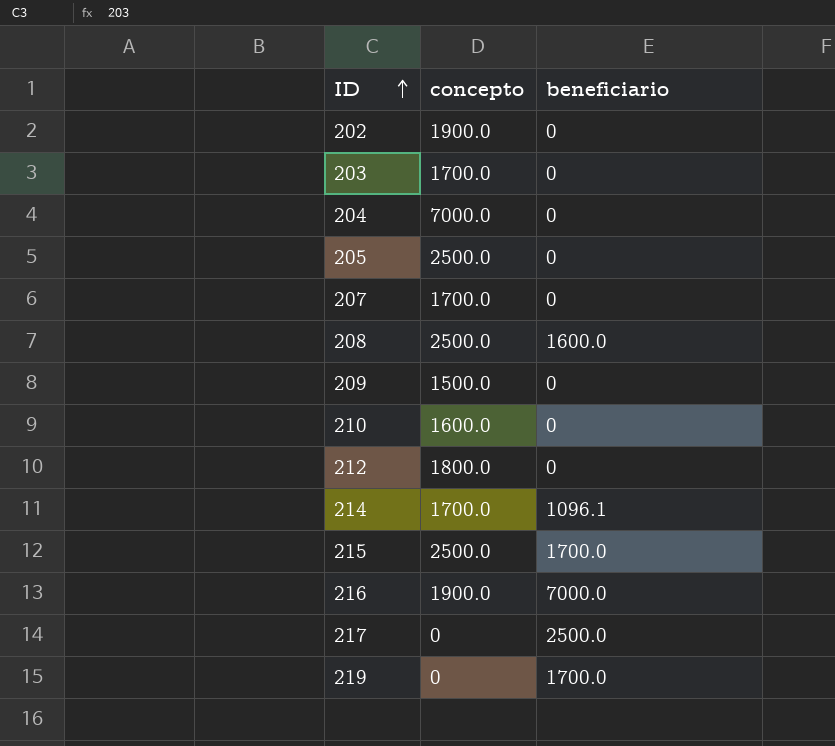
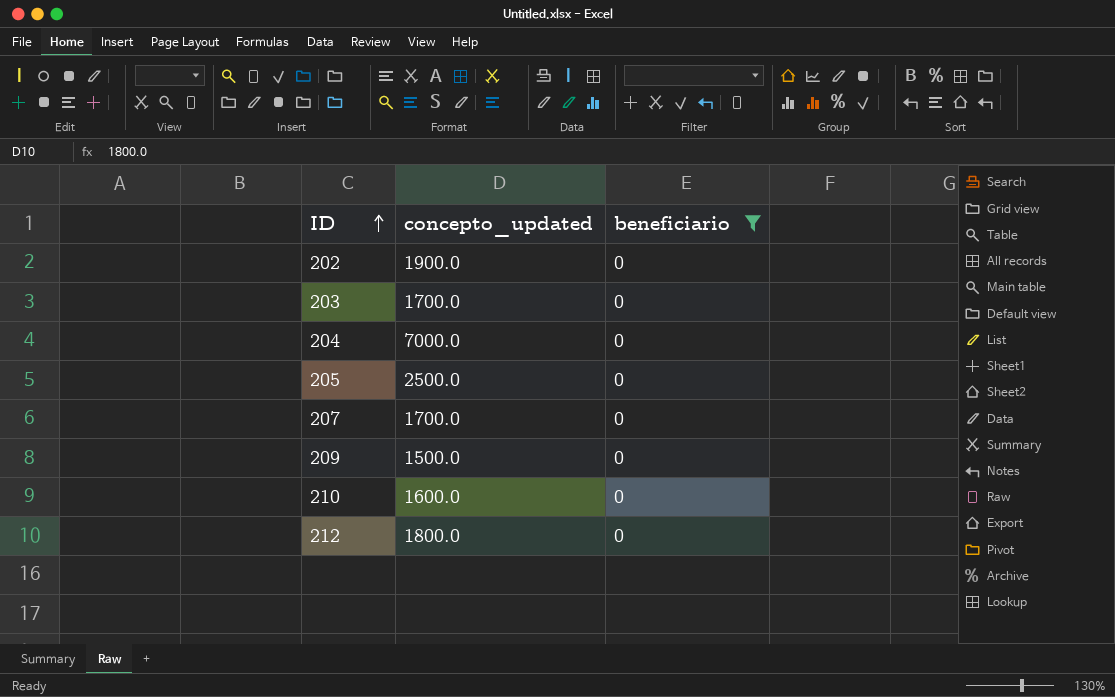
filter: none -> beneficiario = 0
column name: concepto -> concepto_updated

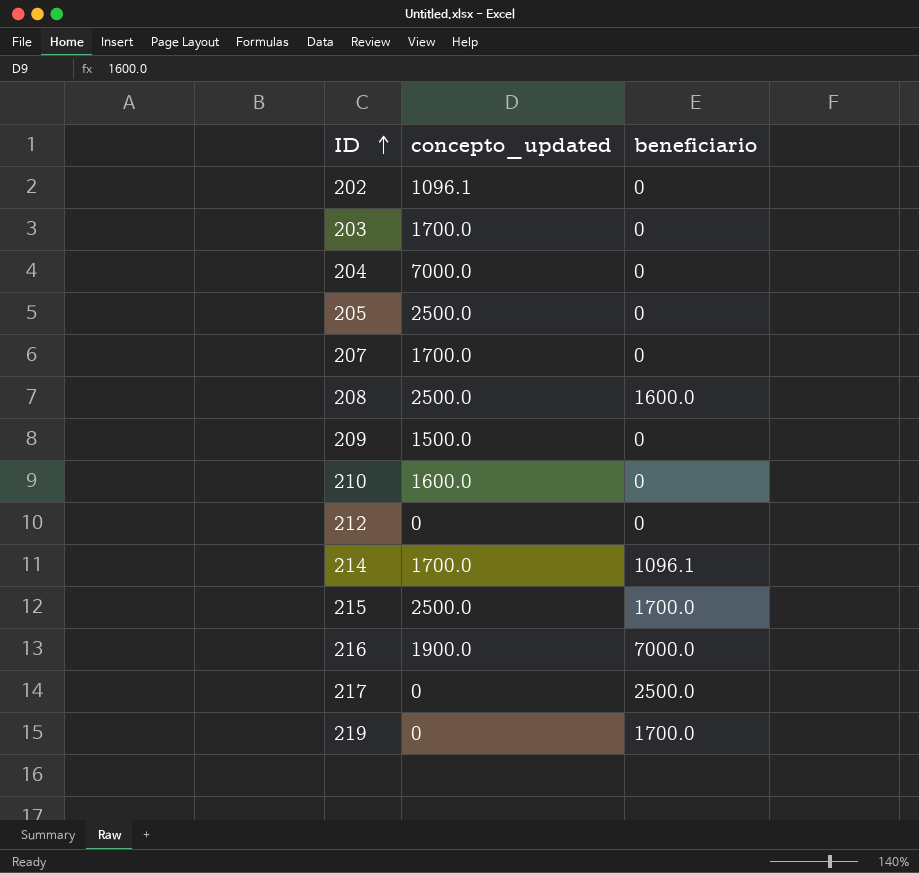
filter: beneficiario = 0 -> none
202 | concepto_updated: 1900.0 -> 1096.1
212 | concepto_updated: 1800.0 -> 0

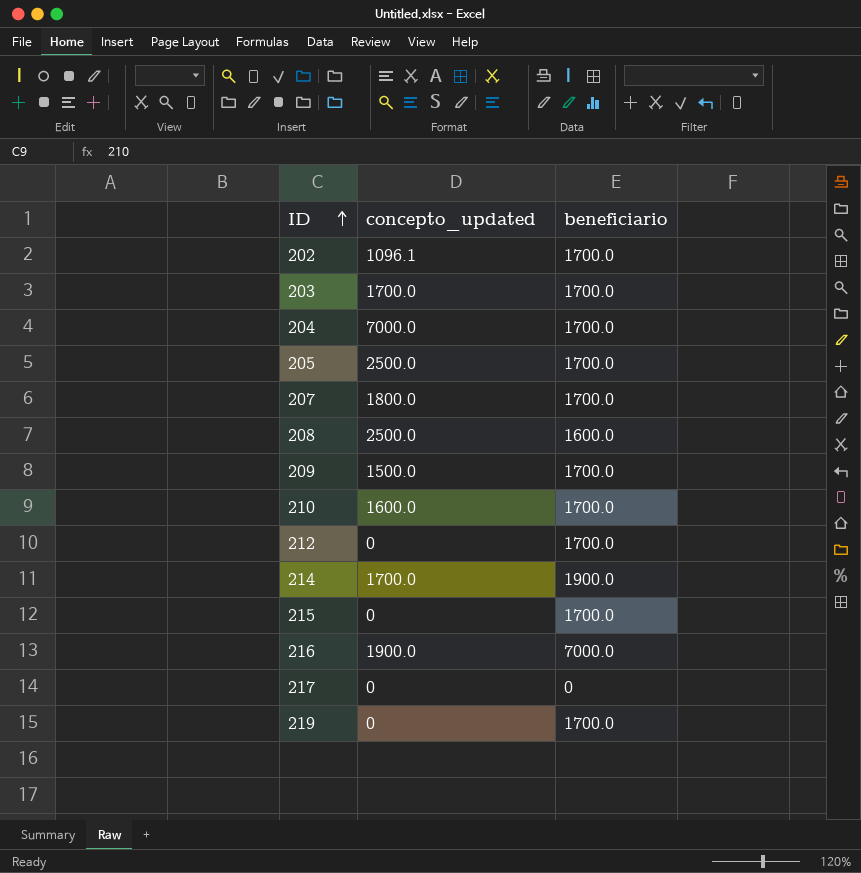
202 | beneficiario: 0 -> 1700.0
203 | beneficiario: 0 -> 1700.0
204 | beneficiario: 0 -> 1700.0
205 | beneficiario: 0 -> 1700.0
207 | concepto_updated: 1700.0 -> 1800.0
207 | beneficiario: 0 -> 1700.0
209 | beneficiario: 0 -> 1700.0
210 | beneficiario: 0 -> 1700.0
212 | beneficiario: 0 -> 1700.0
214 | beneficiario: 1096.1 -> 1900.0
215 | concepto_updated: 2500.0 -> 0
217 | beneficiario: 2500.0 -> 0

